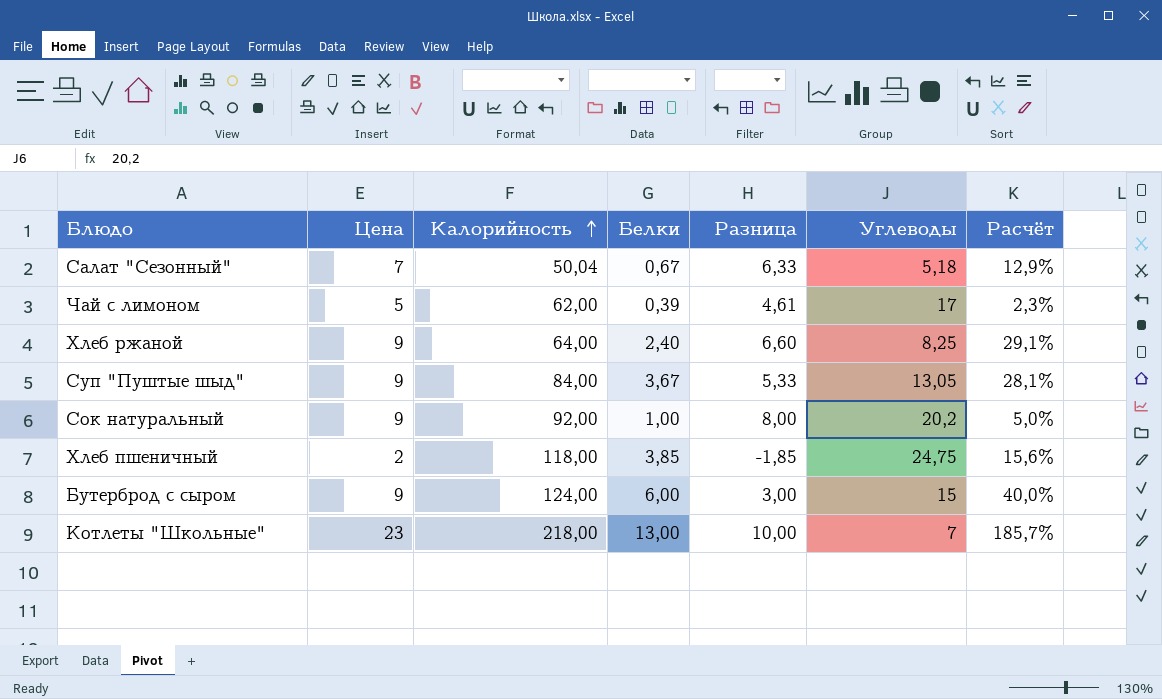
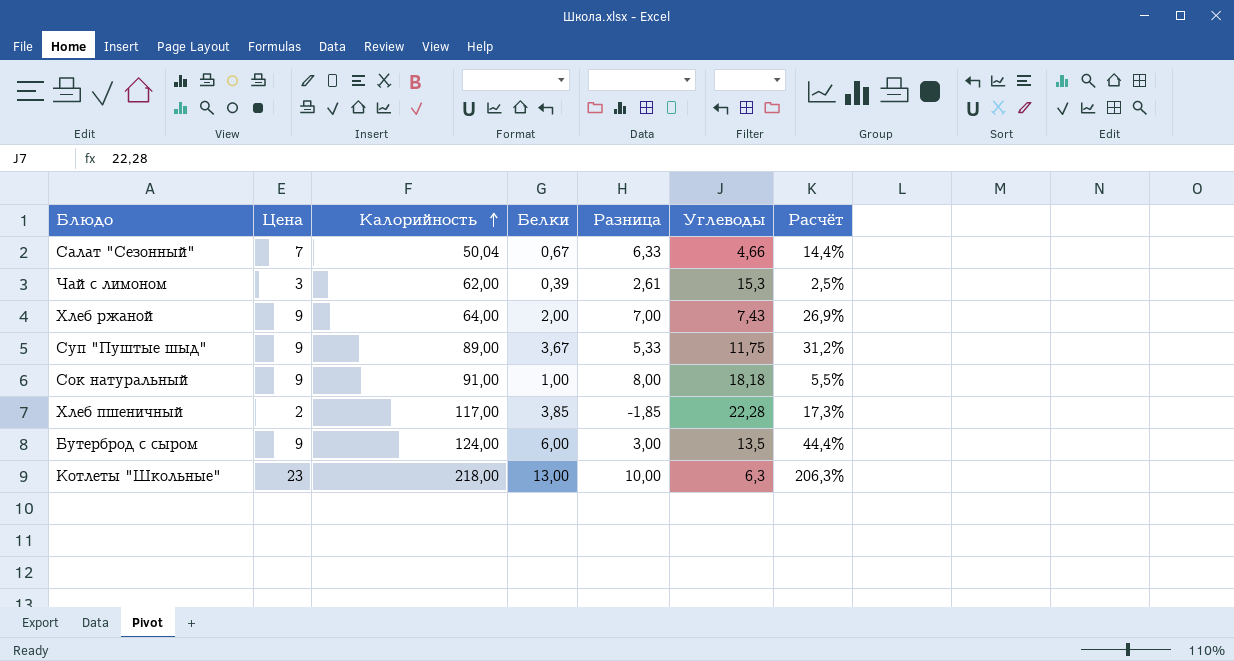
Салат "Сезонный" | Углеводы: 5,18 -> 4,66
Салат "Сезонный" | Расчёт: 12,9% -> 14,4%
Чай с лимоном | Цена: 5 -> 3
Чай с лимоном | Разница: 4,61 -> 2,61
Чай с лимоном | Углеводы: 17 -> 15,3
Чай с лимоном | Расчёт: 2,3% -> 2,5%
Хлеб ржаной | Белки: 2,40 -> 2,00
Хлеб ржаной | Разница: 6,60 -> 7,00
Хлеб ржаной | Углеводы: 8,25 -> 7,43
Хлеб ржаной | Расчёт: 29,1% -> 26,9%
Суп "Пуштые шыд" | Калорийность: 84,00 -> 89,00
Суп "Пуштые шыд" | Углеводы: 13,05 -> 11,75
Суп "Пуштые шыд" | Расчёт: 28,1% -> 31,2%
Сок натуральный | Калорийность: 92,00 -> 91,00
Сок натуральный | Углеводы: 20,2 -> 18,18
Сок натуральный | Расчёт: 5,0% -> 5,5%
Хлеб пшеничный | Калорийность: 118,00 -> 117,00
Хлеб пшеничный | Углеводы: 24,75 -> 22,28
Хлеб пшеничный | Расчёт: 15,6% -> 17,3%
Бутерброд с сыром | Углеводы: 15 -> 13,5
Бутерброд с сыром | Расчёт: 40,0% -> 44,4%
Котлеты "Школьные" | Углеводы: 7 -> 6,3
Котлеты "Школьные" | Расчёт: 185,7% -> 206,3%

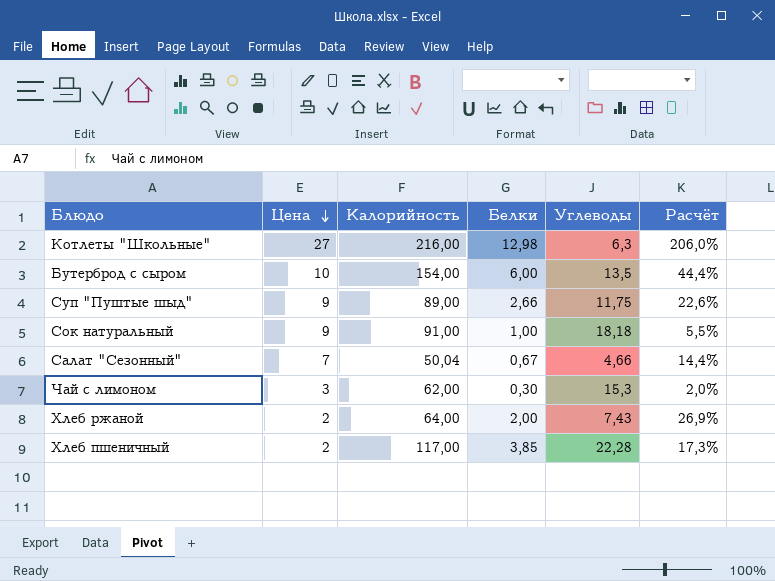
row order: Калорийность ascending -> Цена descending
column Разница | formula: [Цена] - [Белки] -> none
Котлеты "Школьные" | Цена: 23 -> 27
Котлеты "Школьные" | Калорийность: 218,00 -> 216,00
Котлеты "Школьные" | Белки: 13,00 -> 12,98
Котлеты "Школьные" | Расчёт: 206,3% -> 206,0%
Бутерброд с сыром | Цена: 9 -> 10
Бутерброд с сыром | Калорийность: 124,00 -> 154,00
Суп "Пуштые шыд" | Белки: 3,67 -> 2,66
Суп "Пуштые шыд" | Расчёт: 31,2% -> 22,6%
Чай с лимоном | Белки: 0,39 -> 0,30
Чай с лимоном | Расчёт: 2,5% -> 2,0%
Хлеб ржаной | Цена: 9 -> 2

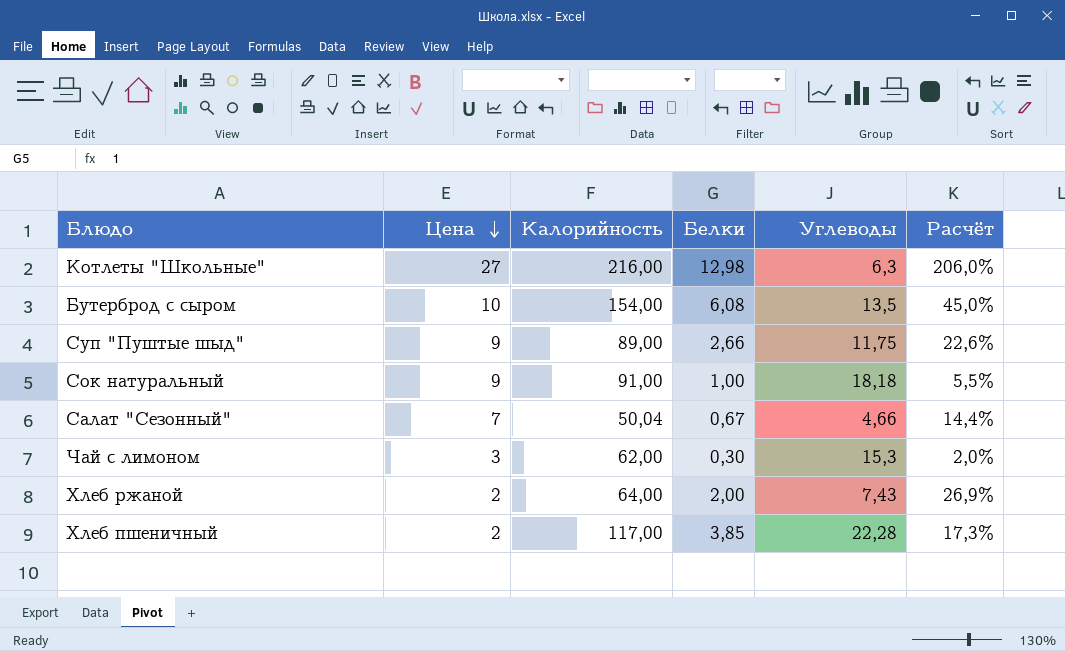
Бутерброд с сыром | Белки: 6,00 -> 6,08
Бутерброд с сыром | Расчёт: 44,4% -> 45,0%

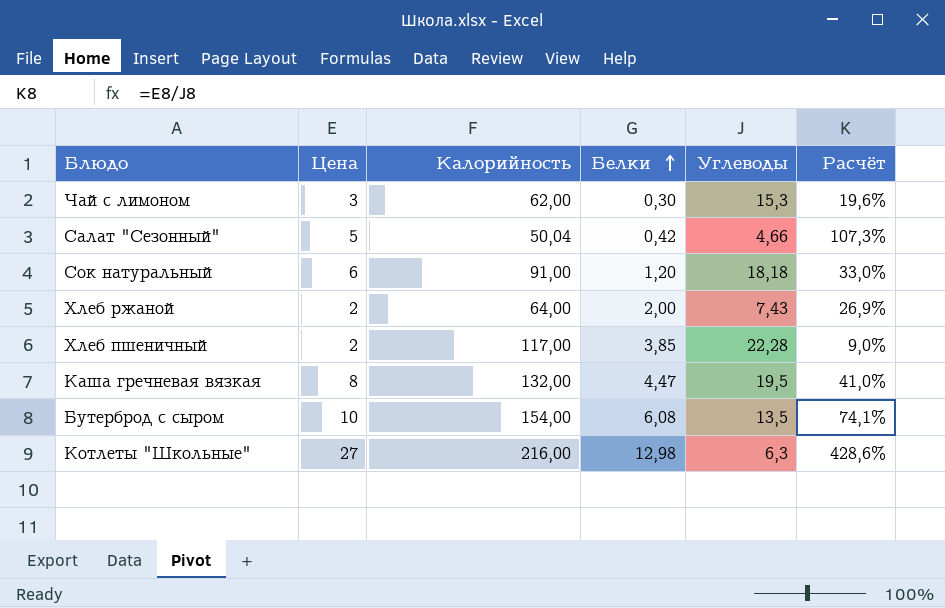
row order: Цена descending -> Белки ascending
column Расчёт | formula: [Белки] / [Углеводы] -> [Цена] / [Углеводы]
row Суп "Пуштые шыд": 9 | 89,00 | 2,66 | 11,75 | 22,6% -> none
Салат "Сезонный" | Цена: 7 -> 5
Салат "Сезонный" | Белки: 0,67 -> 0,42
Сок натуральный | Цена: 9 -> 6
Сок натуральный | Белки: 1,00 -> 1,20
row Каша гречневая вязкая: none -> 8 | 132,00 | 4,47 | 19,5 | 41,0%

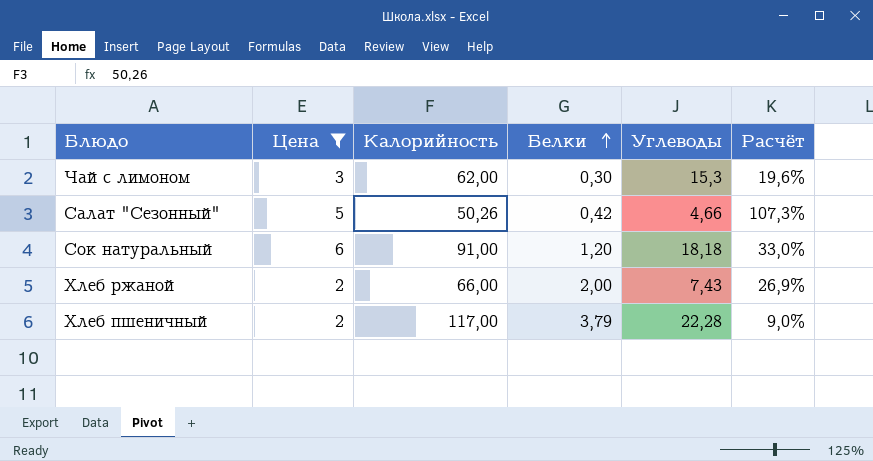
filter: none -> Цена <= 6
Салат "Сезонный" | Калорийность: 50,04 -> 50,26
Хлеб ржаной | Калорийность: 64,00 -> 66,00
Хлеб пшеничный | Белки: 3,85 -> 3,79

